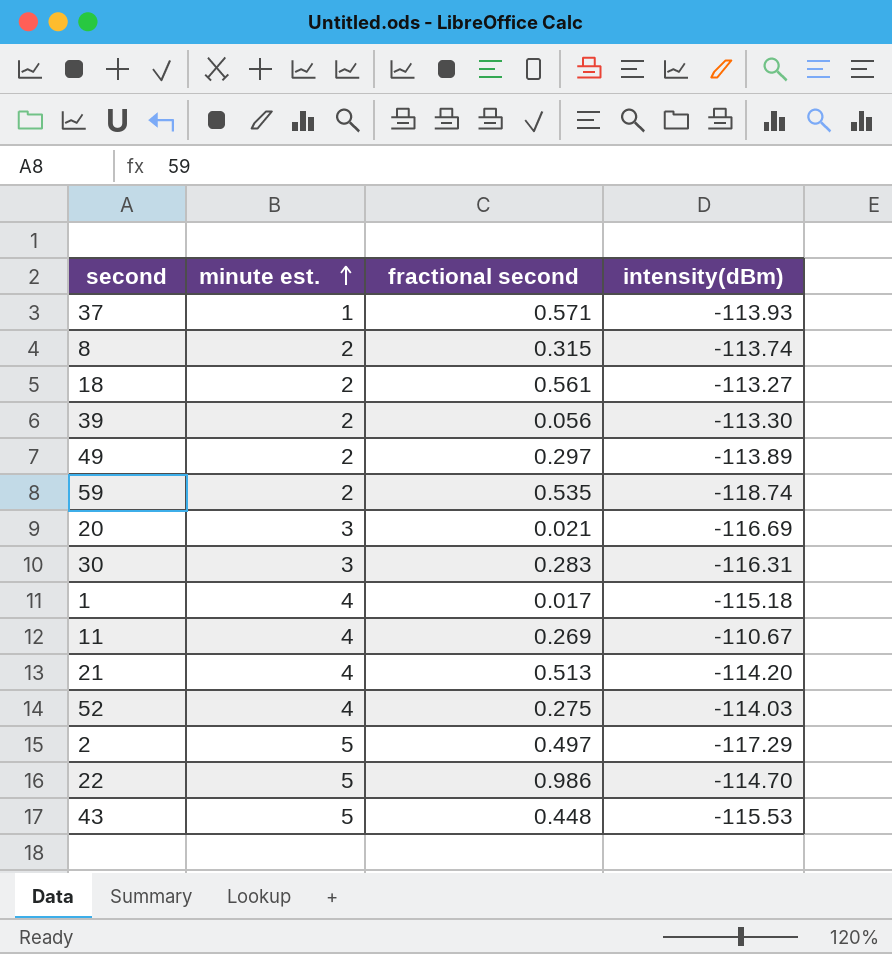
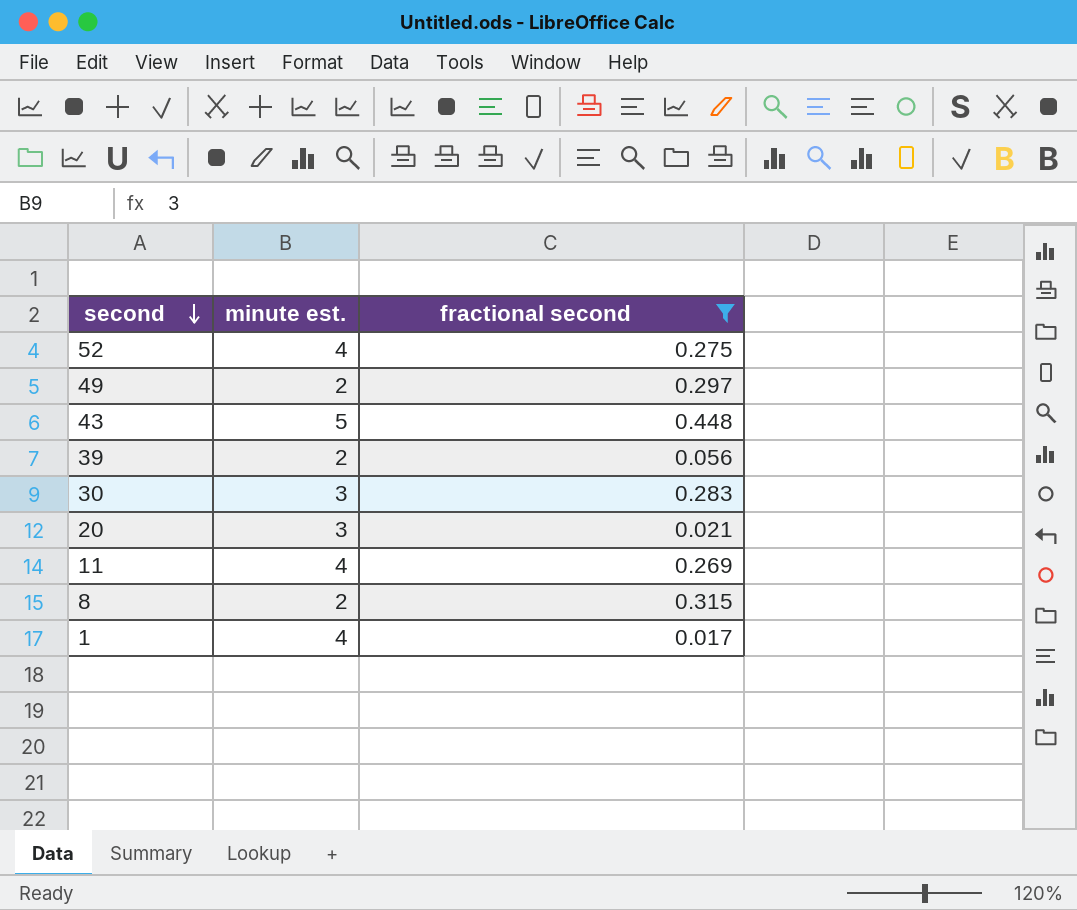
filter: none -> fractional second <= 0.448
row order: minute est. ascending -> second descending
column intensity(dBm) | position: 4 -> none

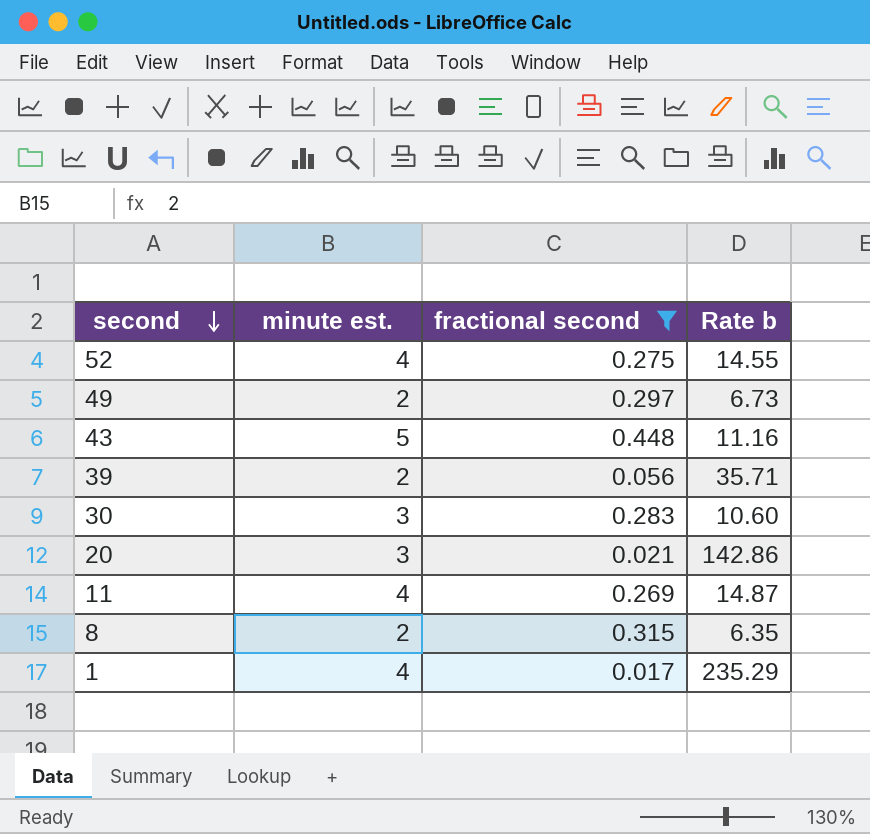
column Rate b | formula: none -> [minute est.] / [fractional second]

